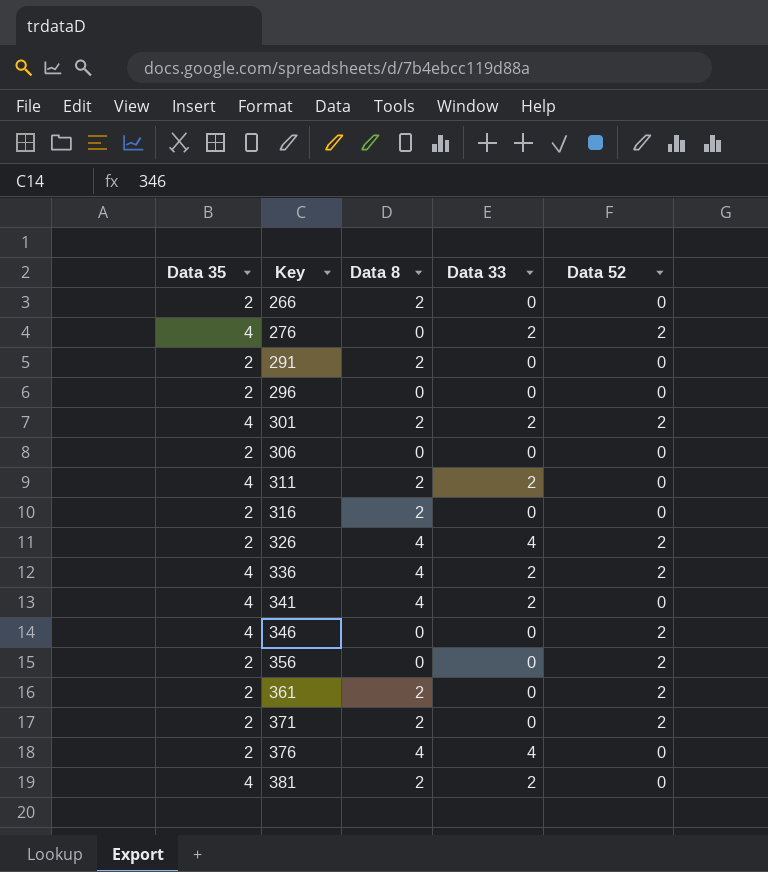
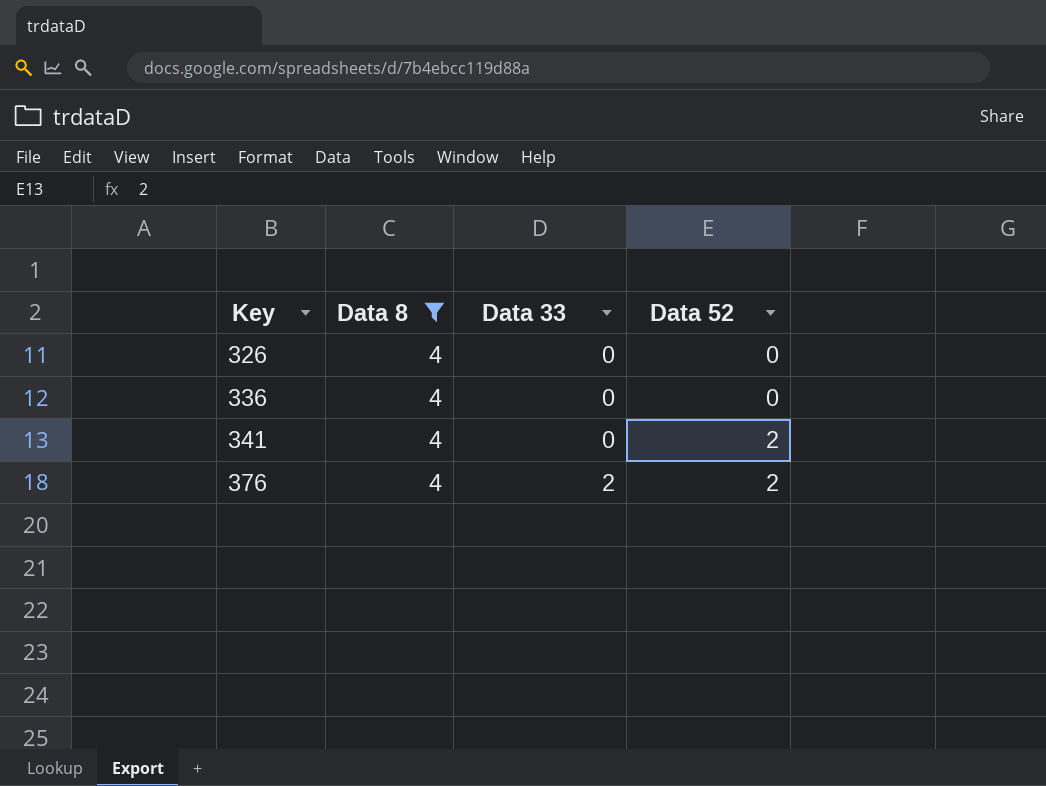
filter: none -> Data 8 = 4
column Data 35 | position: 1 -> none
326 | Data 33: 4 -> 0
326 | Data 52: 2 -> 0
336 | Data 33: 2 -> 0
336 | Data 52: 2 -> 0
341 | Data 33: 2 -> 0
341 | Data 52: 0 -> 2
376 | Data 33: 4 -> 2
376 | Data 52: 0 -> 2

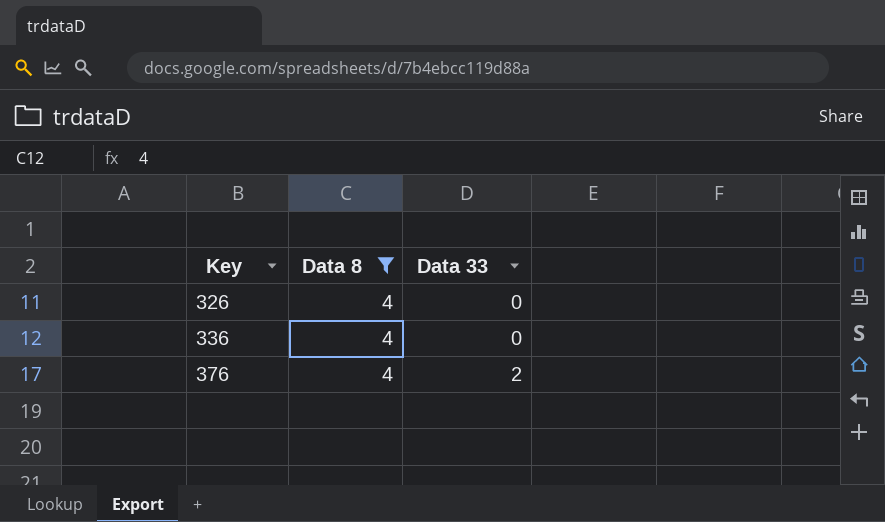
column Data 52 | position: 4 -> none
row 341: 4 | 0 | 2 -> none

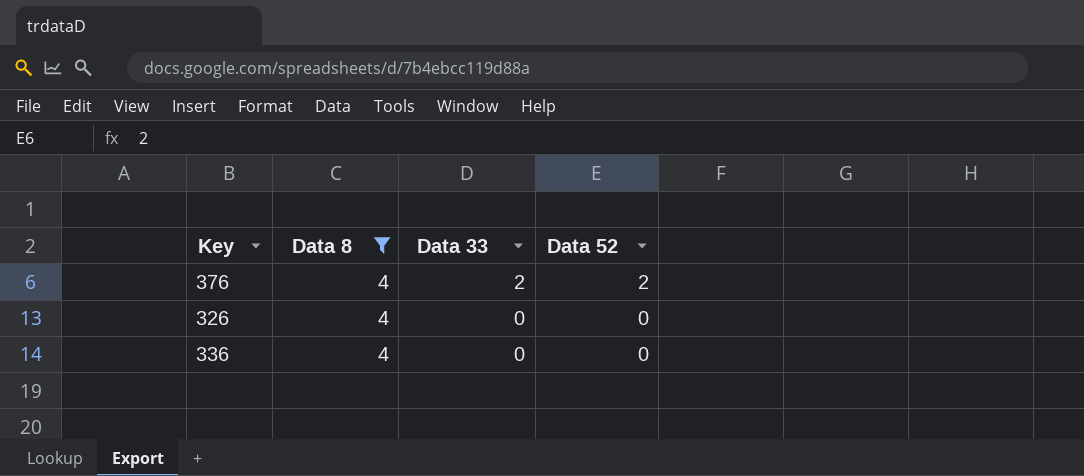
row order: Key ascending -> Data 33 descending
column Data 52 | position: none -> 4

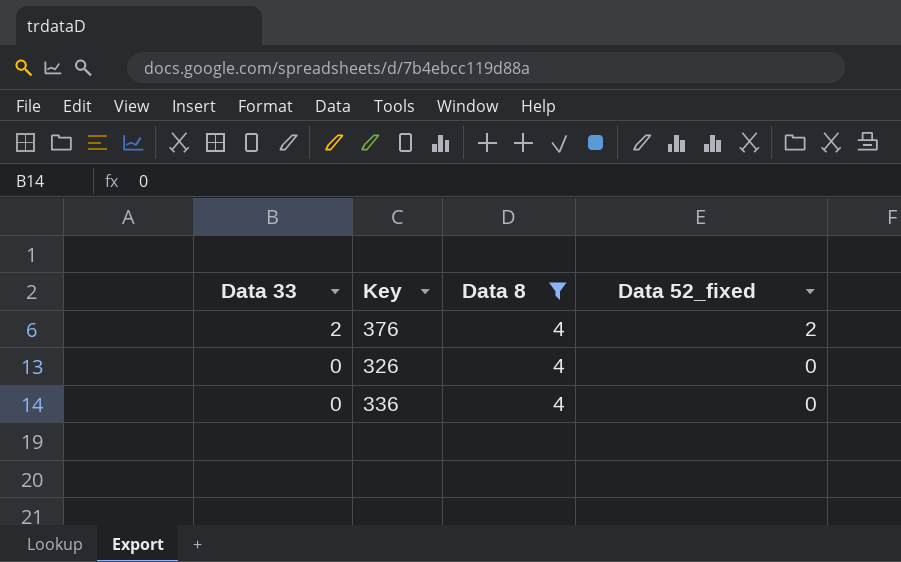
column Data 33 | position: 3 -> 1
column name: Data 52 -> Data 52_fixed

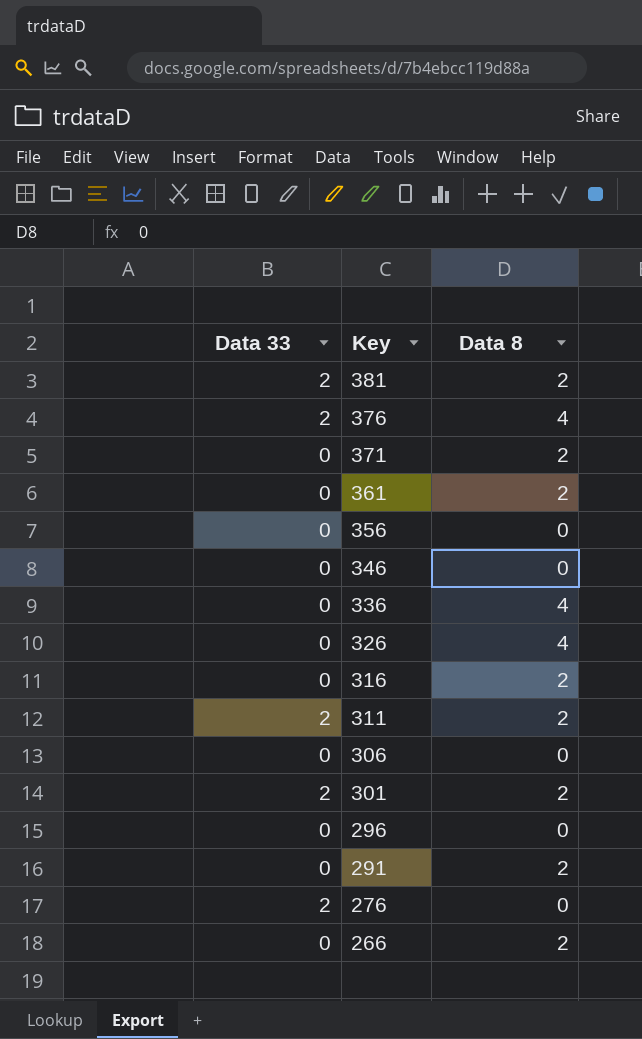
filter: Data 8 = 4 -> none
row order: Data 33 descending -> Key descending
column Data 52_fixed | position: 4 -> none

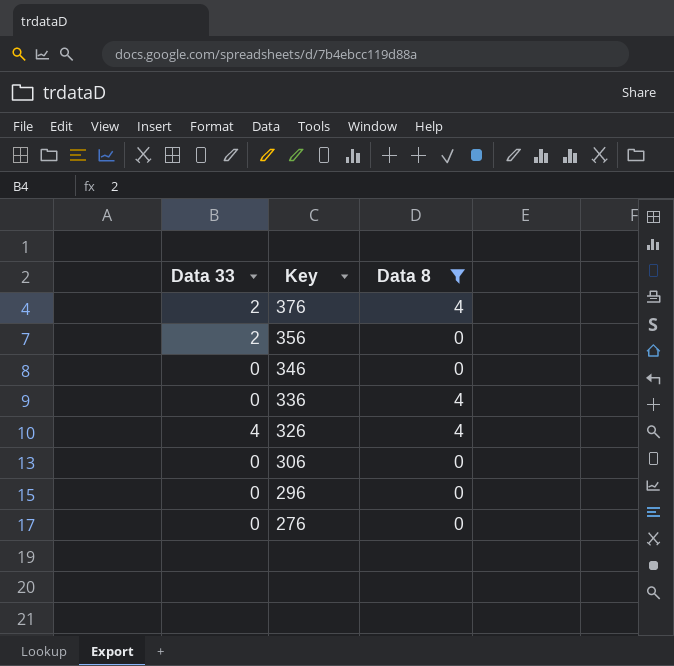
filter: none -> Data 8 != 2
356 | Data 33: 0 -> 2
326 | Data 33: 0 -> 4
276 | Data 33: 2 -> 0

